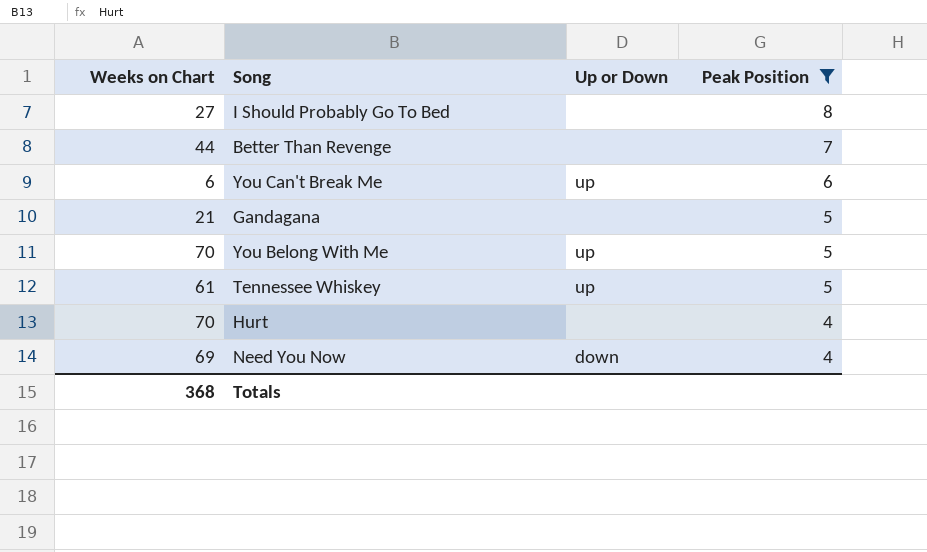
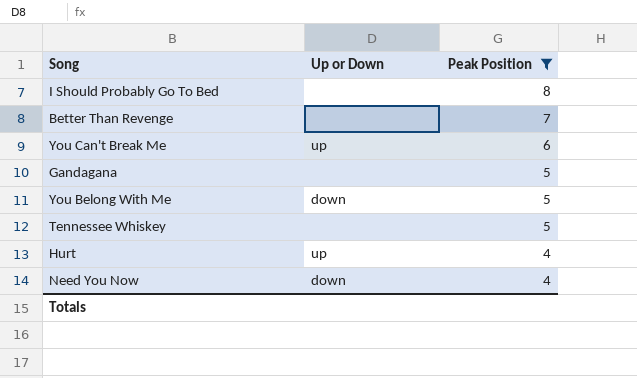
column Weeks on Chart | position: 1 -> none
You Belong With Me | Up or Down: up -> down
Tennessee Whiskey | Up or Down: up -> none
Hurt | Up or Down: none -> up

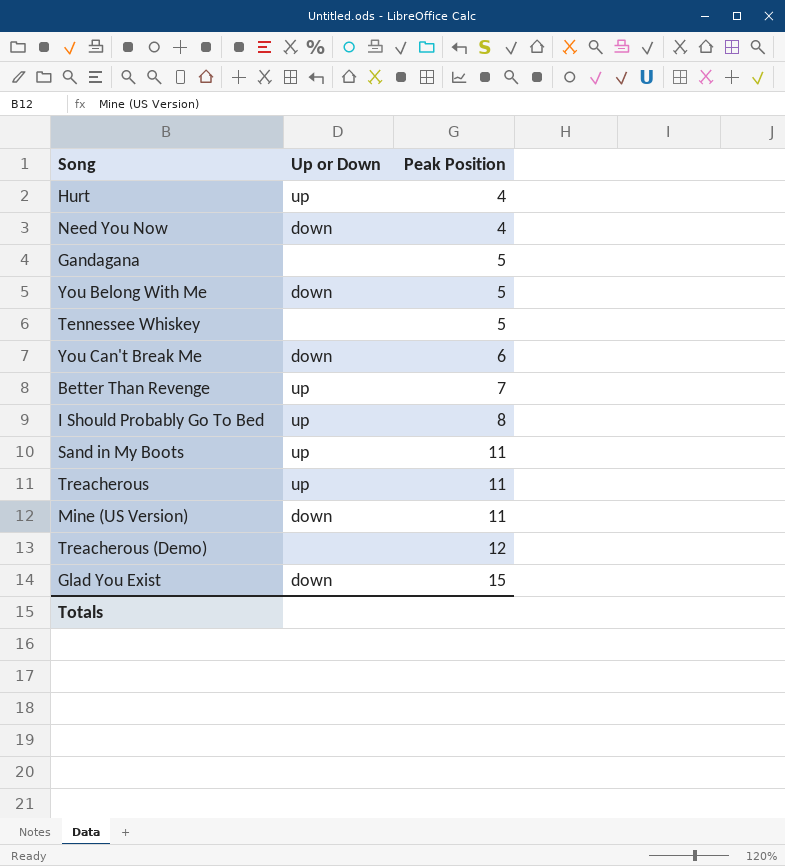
filter: Peak Position <= 8 -> none
row order: Peak Position descending -> Peak Position ascending
You Can't Break Me | Up or Down: up -> down
Better Than Revenge | Up or Down: none -> up
I Should Probably Go To Bed | Up or Down: none -> up

